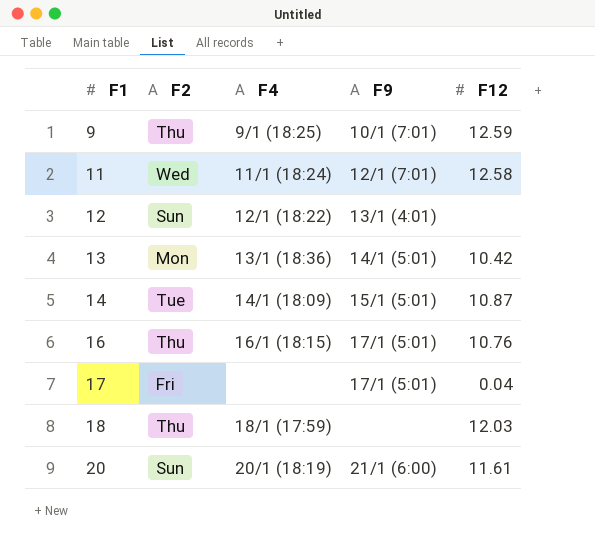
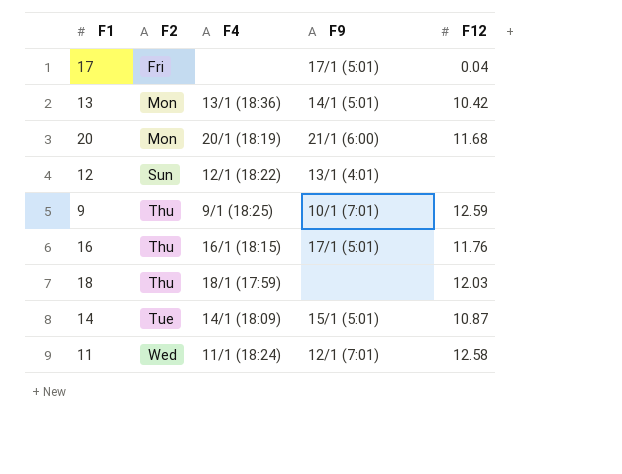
row order: F1 ascending -> F2 ascending
20 | F2: Sun -> Mon
20 | F12: 11.61 -> 11.68
16 | F12: 10.76 -> 11.76

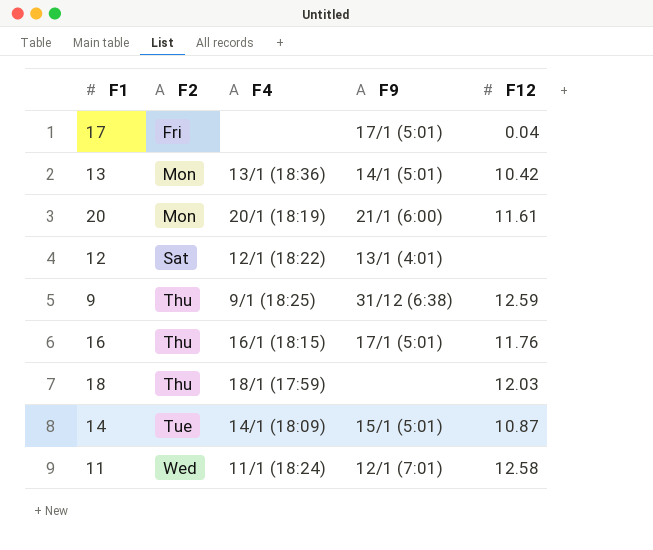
20 | F12: 11.68 -> 11.61
12 | F2: Sun -> Sat
9 | F9: 10/1 (7:01) -> 31/12 (6:38)

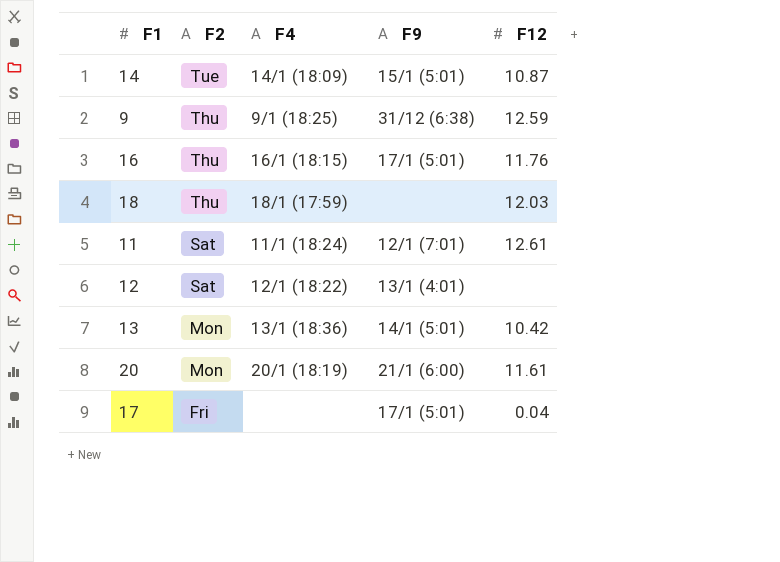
row order: F2 ascending -> F2 descending
11 | F2: Wed -> Sat
11 | F12: 12.58 -> 12.61

